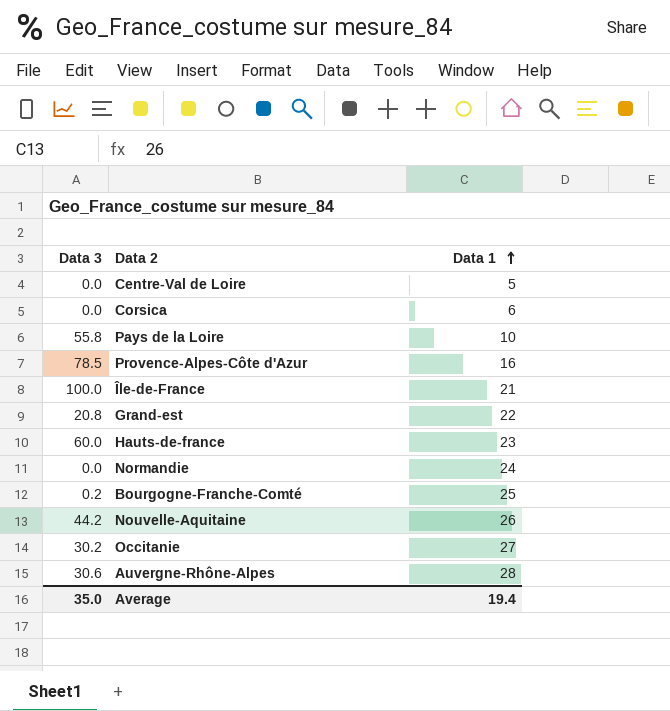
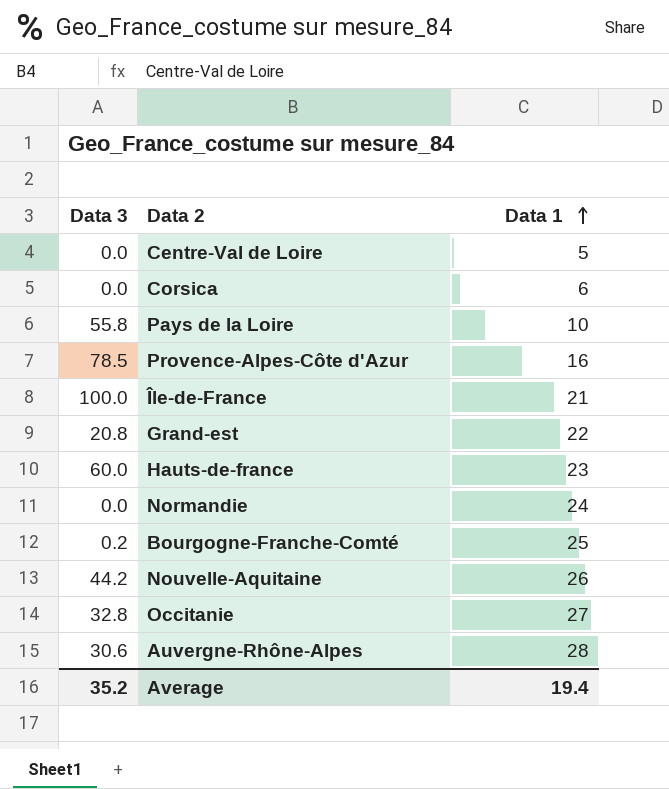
Occitanie | Data 3: 30.2 -> 32.8
Average | Data 3: 35.0 -> 35.2

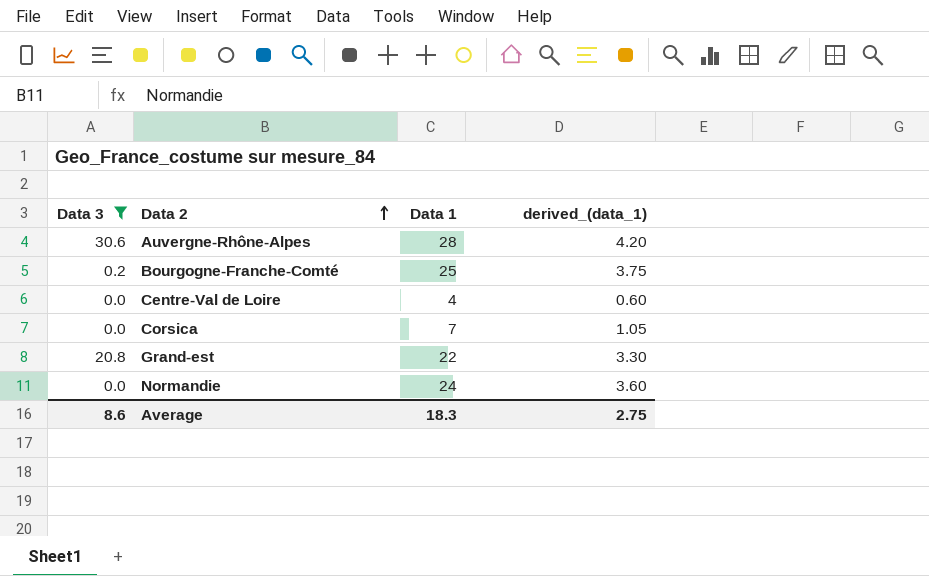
filter: none -> Data 3 <= 30.6
row order: Data 1 ascending -> Data 2 ascending
column derived_(data_1) | formula: none -> [Data 1] * 0.15
Centre-Val de Loire | Data 1: 5 -> 4
Corsica | Data 1: 6 -> 7
Average | Data 3: 35.2 -> 8.6
Average | Data 1: 19.4 -> 18.3

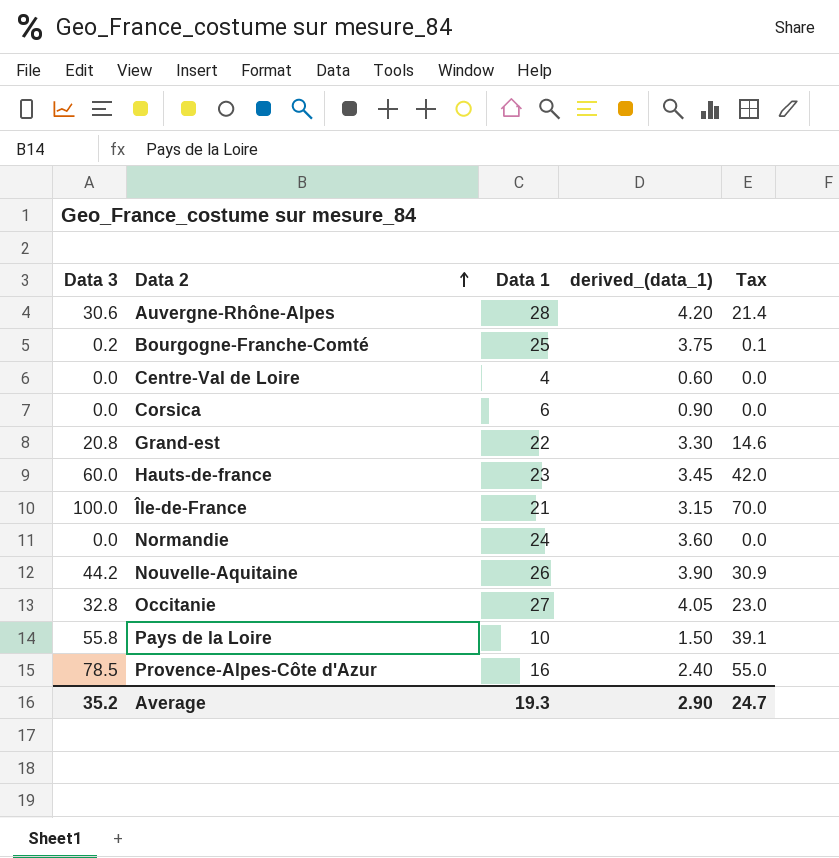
filter: Data 3 <= 30.6 -> none
column Tax | formula: none -> [Data 3] * 0.7
Corsica | Data 1: 7 -> 6
Corsica | derived_(data_1): 1.05 -> 0.90
Average | Data 3: 8.6 -> 35.2
Average | Data 1: 18.3 -> 19.3
Average | derived_(data_1): 2.75 -> 2.90

